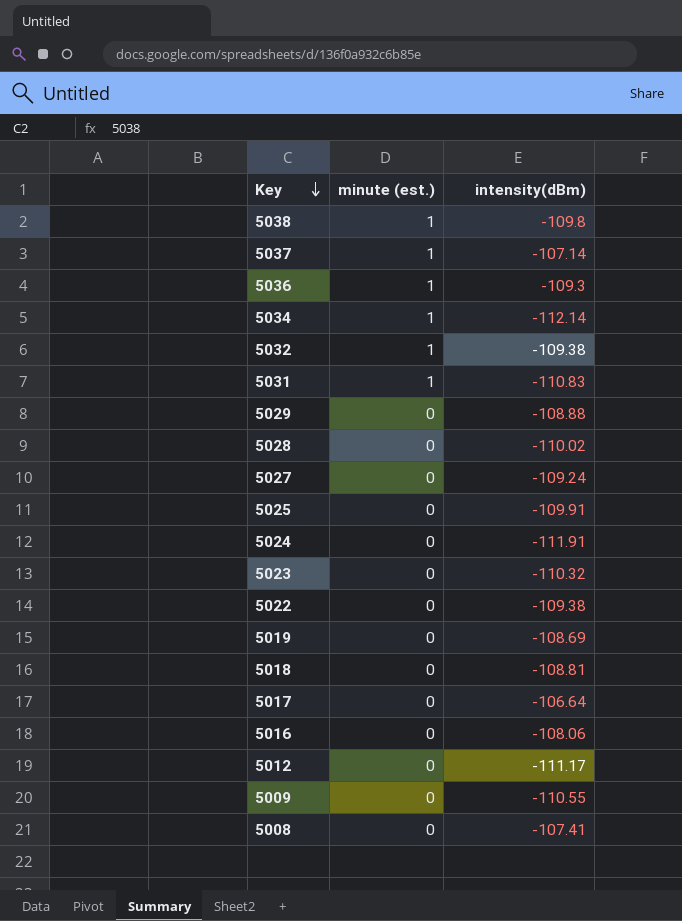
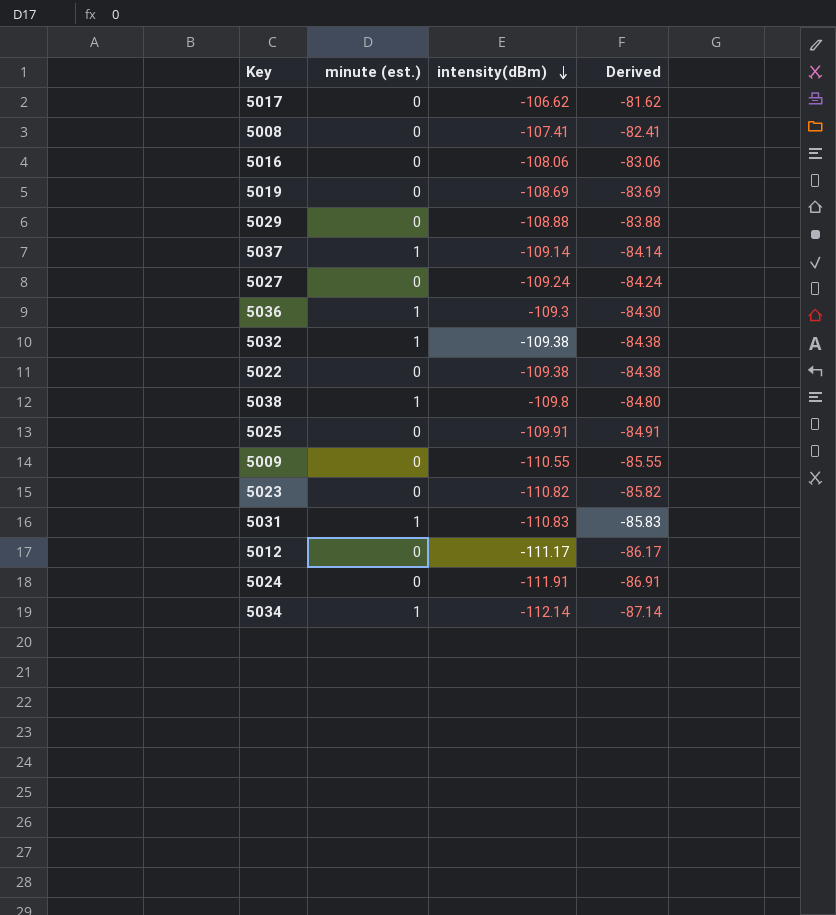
row order: Key descending -> intensity(dBm) descending
column Derived | formula: none -> [intensity(dBm)] + 25
row 5028: 0 | -110.02 -> none
row 5018: 0 | -108.81 -> none
5017 | intensity(dBm): -106.64 -> -106.62
5037 | intensity(dBm): -107.14 -> -109.14
5023 | intensity(dBm): -110.32 -> -110.82

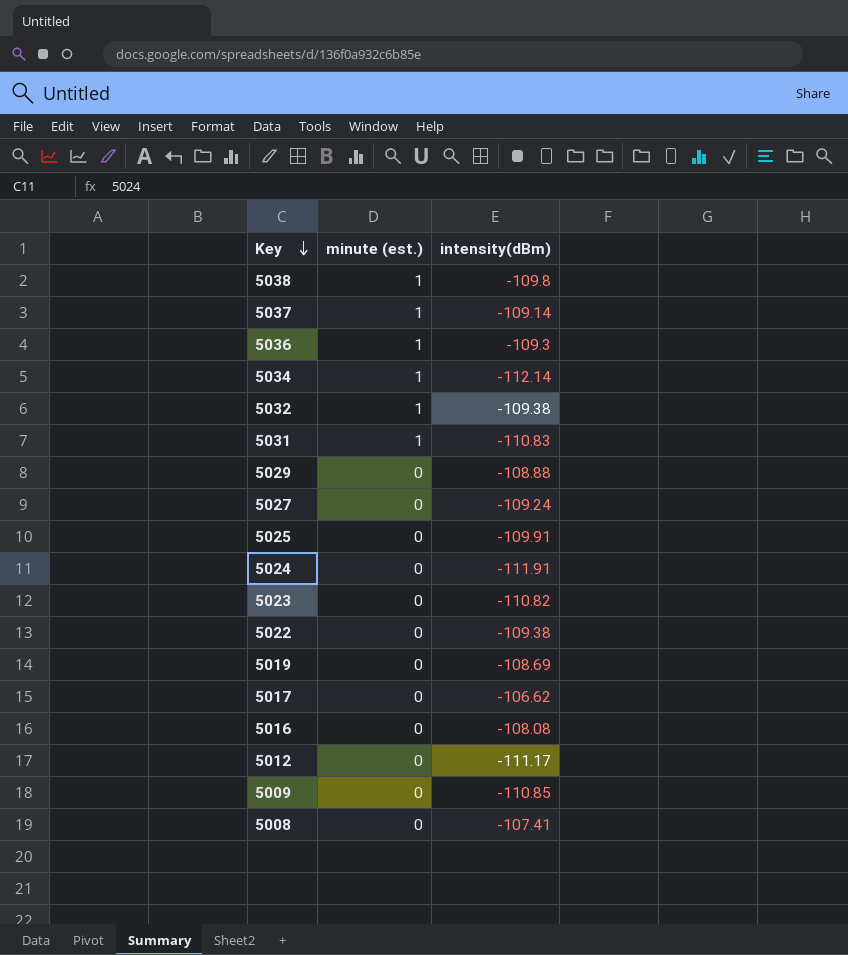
row order: intensity(dBm) descending -> Key descending
column Derived | formula: [intensity(dBm)] + 25 -> none
5016 | intensity(dBm): -108.06 -> -108.08
5009 | intensity(dBm): -110.55 -> -110.85

